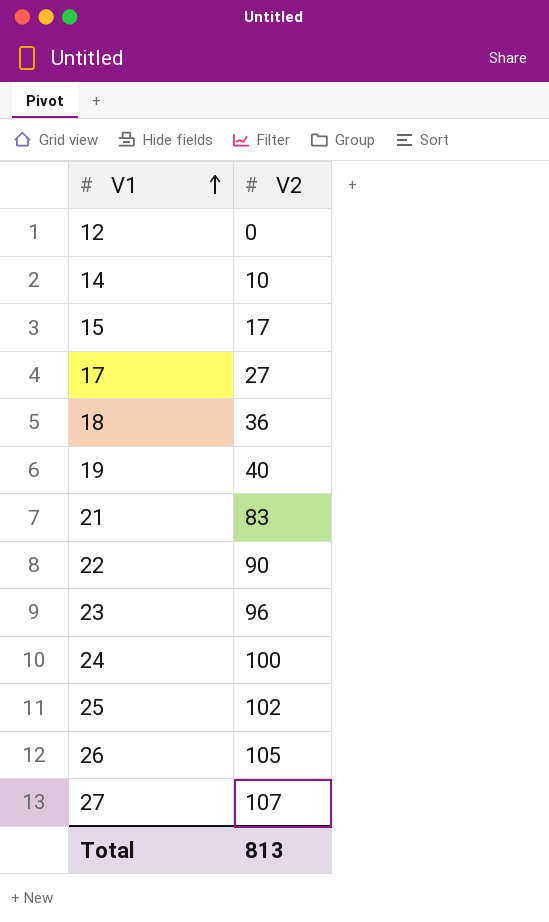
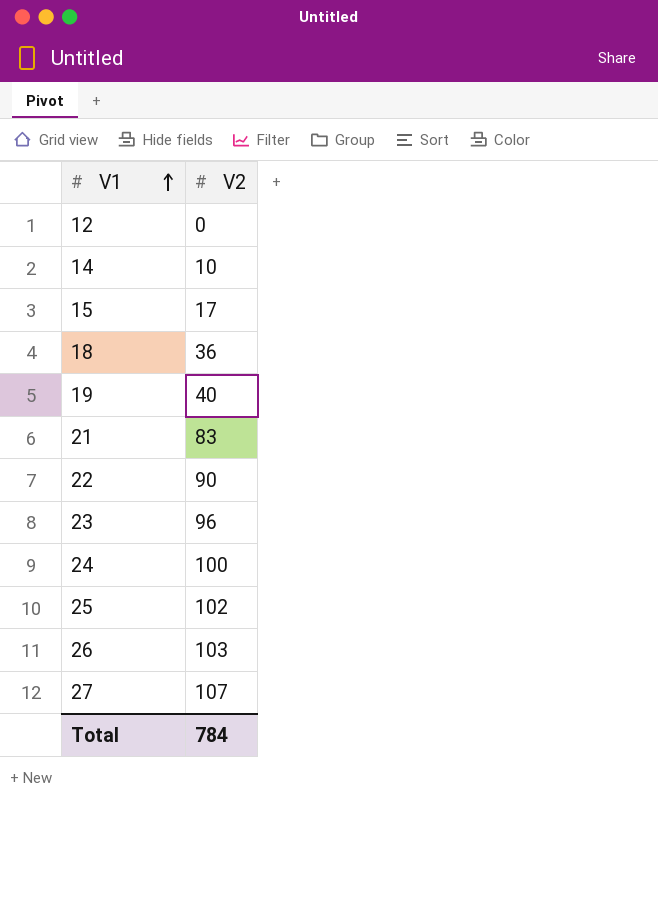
row 17: 27 -> none
26 | V2: 105 -> 103
Total | V2: 813 -> 784

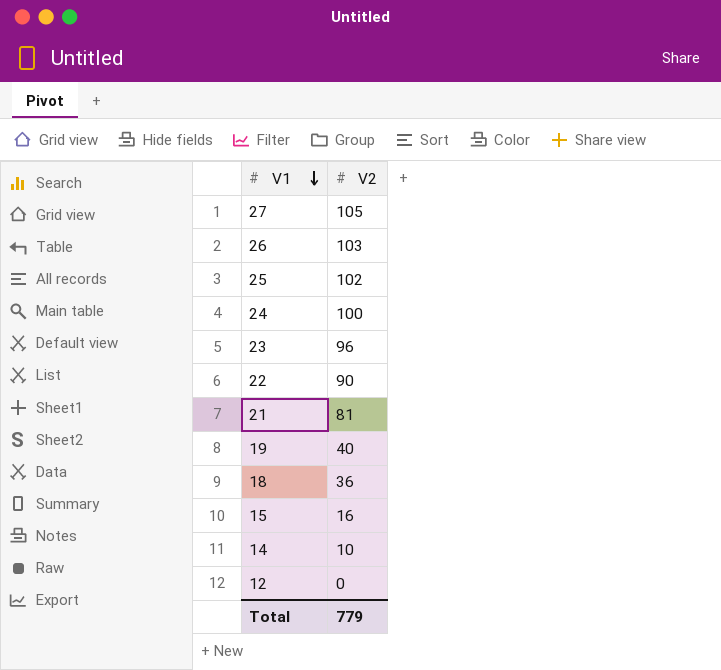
row order: V1 ascending -> V1 descending
27 | V2: 107 -> 105
21 | V2: 83 -> 81
15 | V2: 17 -> 16
Total | V2: 784 -> 779

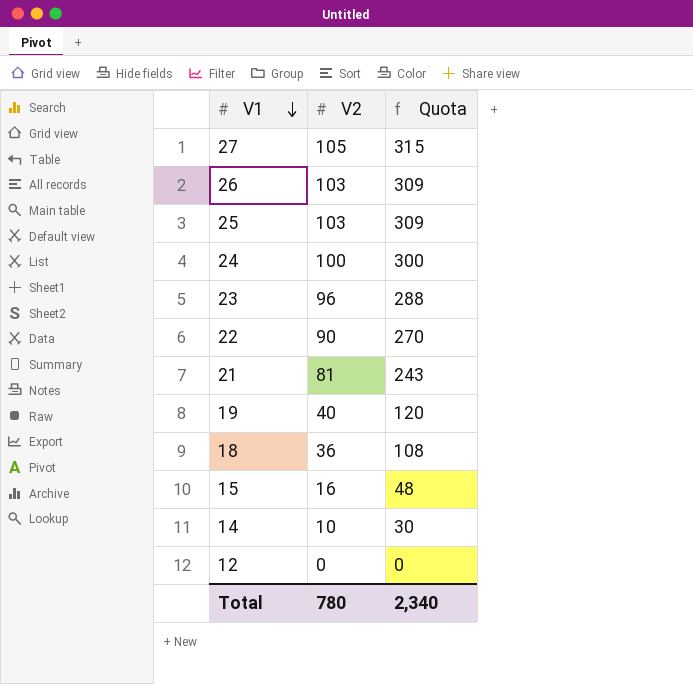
column Quota | formula: none -> [V2] * 3
25 | V2: 102 -> 103
Total | V2: 779 -> 780

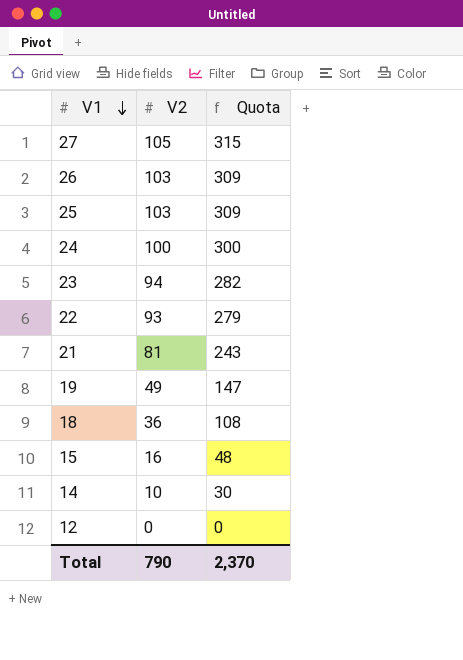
23 | V2: 96 -> 94
23 | Quota: 288 -> 282
22 | V2: 90 -> 93
22 | Quota: 270 -> 279
19 | V2: 40 -> 49
19 | Quota: 120 -> 147
Total | V2: 780 -> 790
Total | Quota: 2,340 -> 2,370

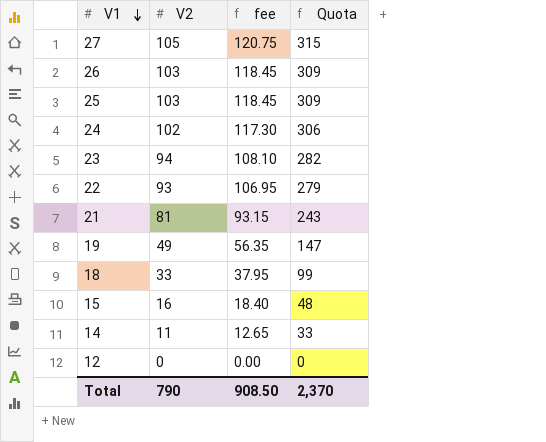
column fee | formula: none -> [V2] * 1.15
24 | V2: 100 -> 102
24 | Quota: 300 -> 306
18 | V2: 36 -> 33
18 | Quota: 108 -> 99
14 | V2: 10 -> 11
14 | Quota: 30 -> 33

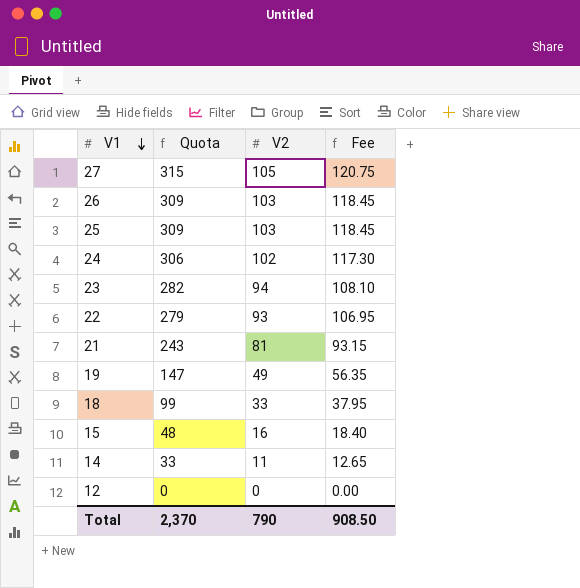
column Quota | position: 4 -> 2
column name: fee -> Fee

